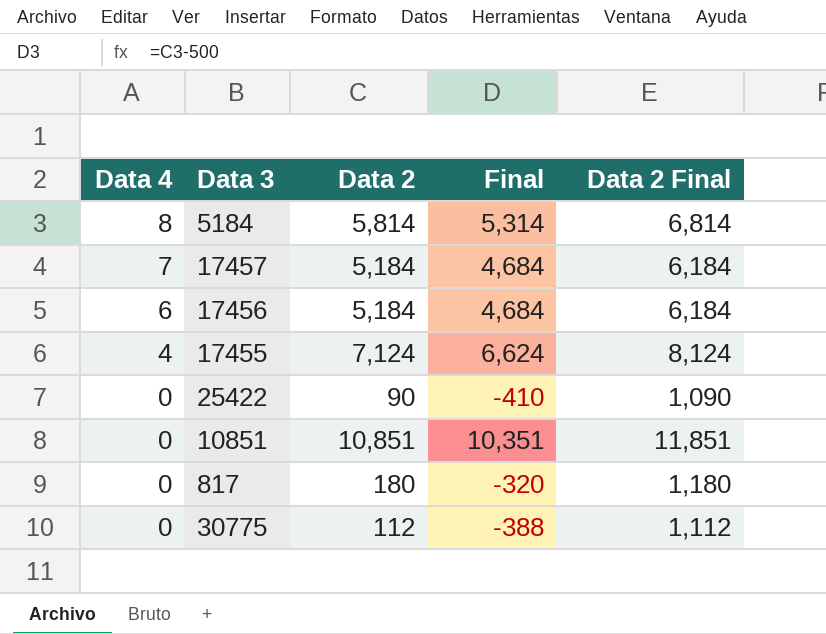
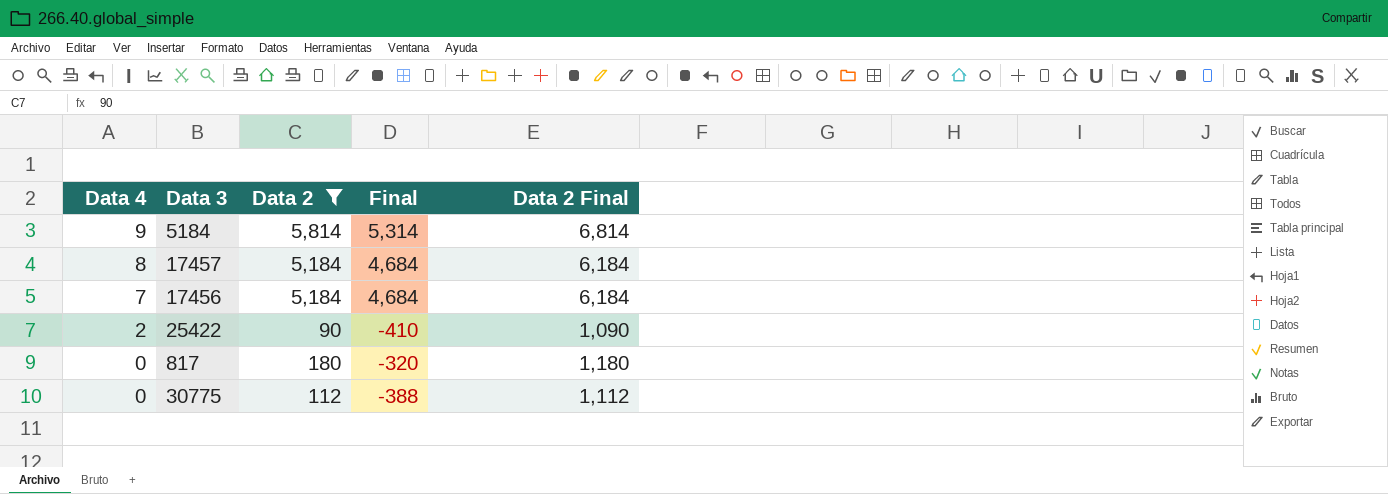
filter: none -> Data 2 <= 5,814
5184 | Data 4: 8 -> 9
17457 | Data 4: 7 -> 8
17456 | Data 4: 6 -> 7
25422 | Data 4: 0 -> 2

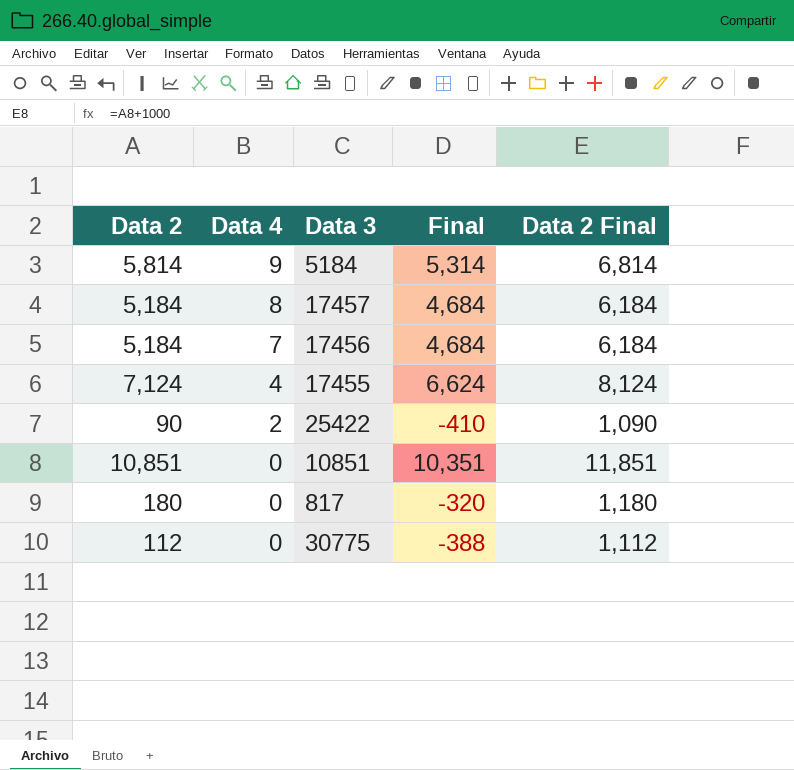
filter: Data 2 <= 5,814 -> none
column Data 2 | position: 3 -> 1

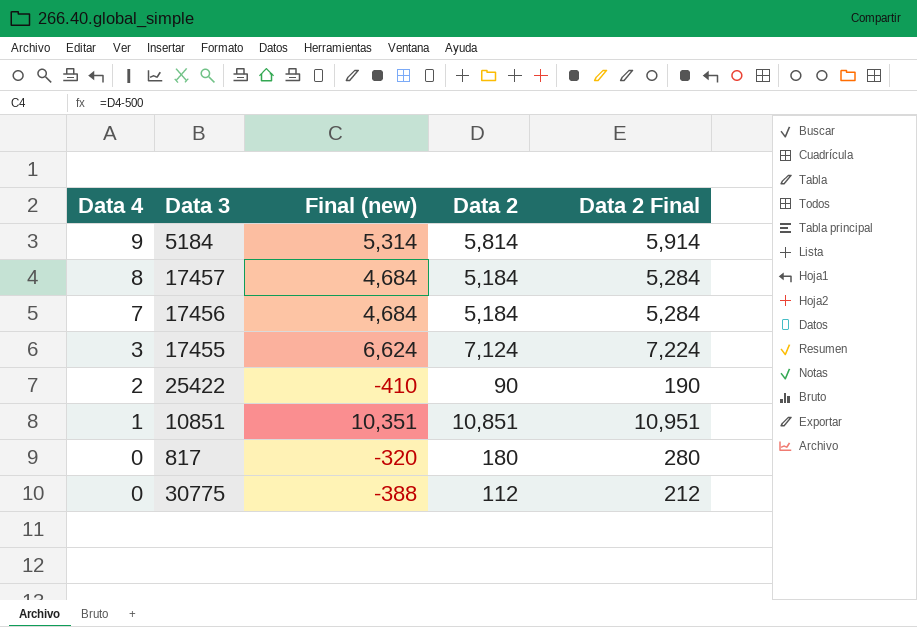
column name: Final -> Final (new)
column Data 2 | position: 1 -> 4
column Data 2 Final | formula: [Data 2] + 1000 -> [Data 2] + 100
17455 | Data 4: 4 -> 3
10851 | Data 4: 0 -> 1

